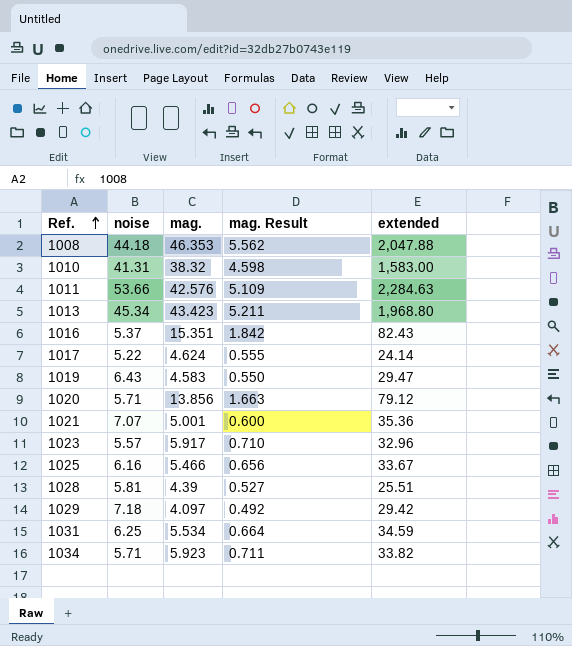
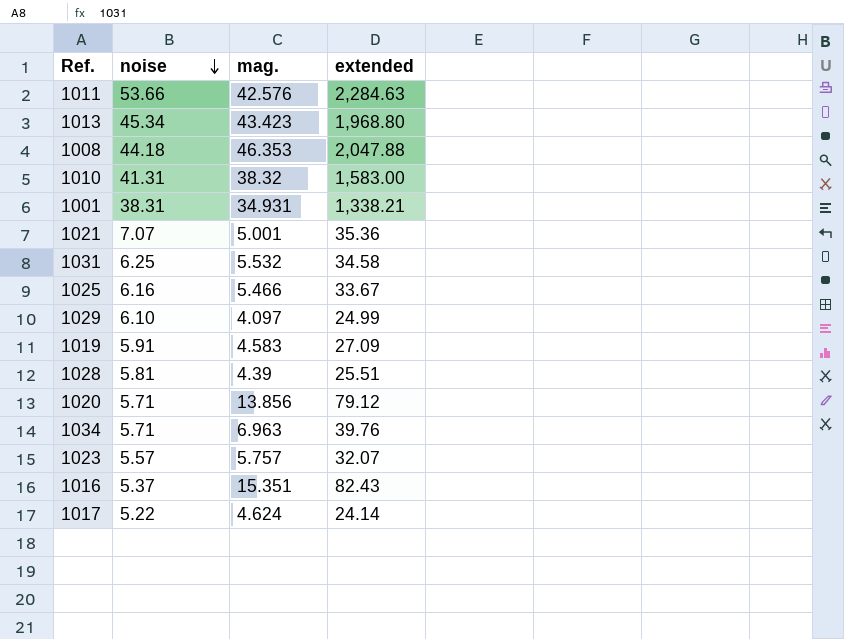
row order: Ref. ascending -> noise descending
column mag. Result | formula: [mag.] * 0.12 -> none
row 1001: none -> 38.31 | 34.931 | 1,338.21
1031 | mag.: 5.534 -> 5.532
1031 | extended: 34.59 -> 34.58
1029 | noise: 7.18 -> 6.10
1029 | extended: 29.42 -> 24.99
1019 | noise: 6.43 -> 5.91
1019 | extended: 29.47 -> 27.09
1034 | mag.: 5.923 -> 6.963
1034 | extended: 33.82 -> 39.76
1023 | mag.: 5.917 -> 5.757
1023 | extended: 32.96 -> 32.07

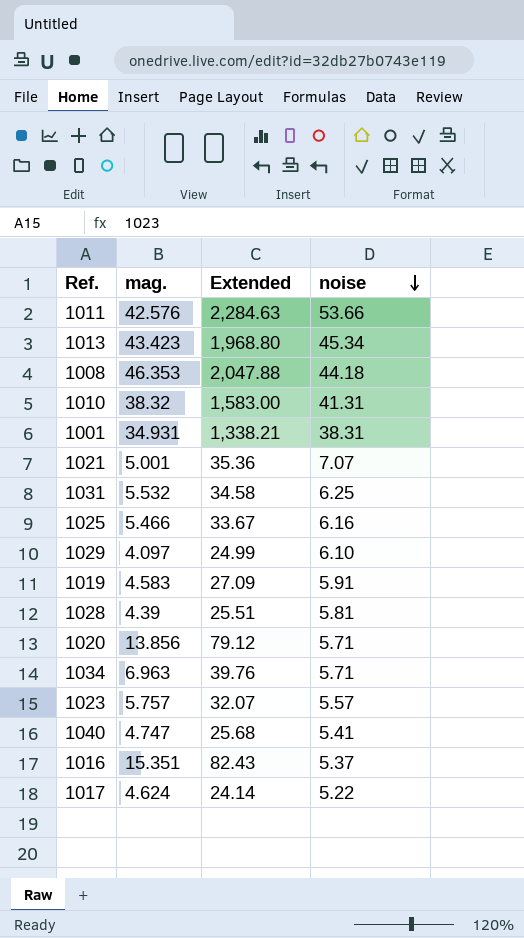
column name: extended -> Extended
column noise | position: 2 -> 4
row 1040: none -> 4.747 | 25.68 | 5.41

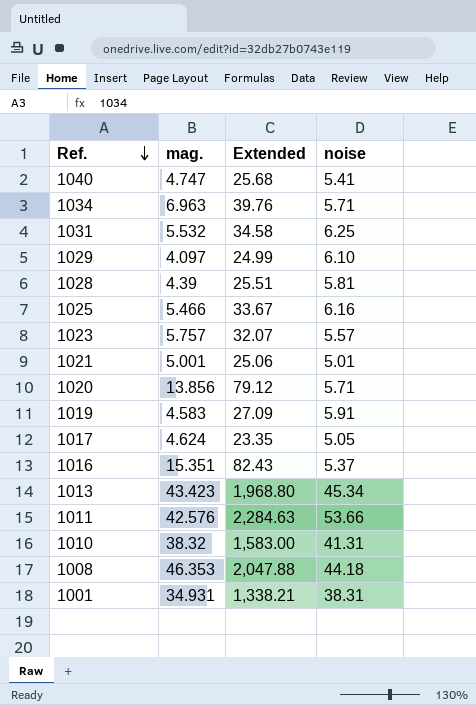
row order: noise descending -> Ref. descending
1021 | Extended: 35.36 -> 25.06
1021 | noise: 7.07 -> 5.01
1017 | Extended: 24.14 -> 23.35
1017 | noise: 5.22 -> 5.05

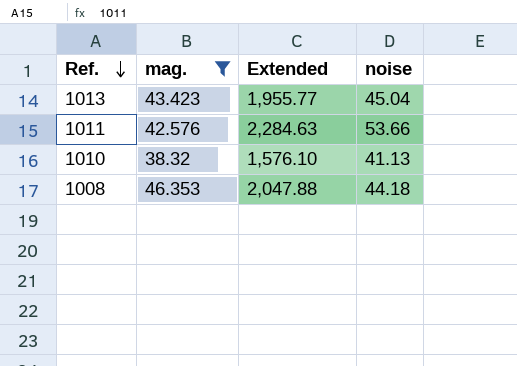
filter: none -> mag. >= 38.32
1013 | Extended: 1,968.80 -> 1,955.77
1013 | noise: 45.34 -> 45.04
1010 | Extended: 1,583.00 -> 1,576.10
1010 | noise: 41.31 -> 41.13

